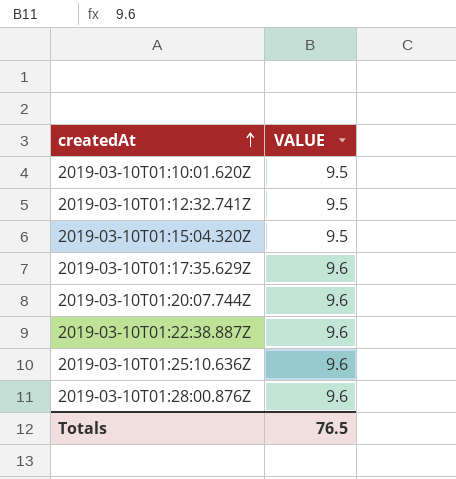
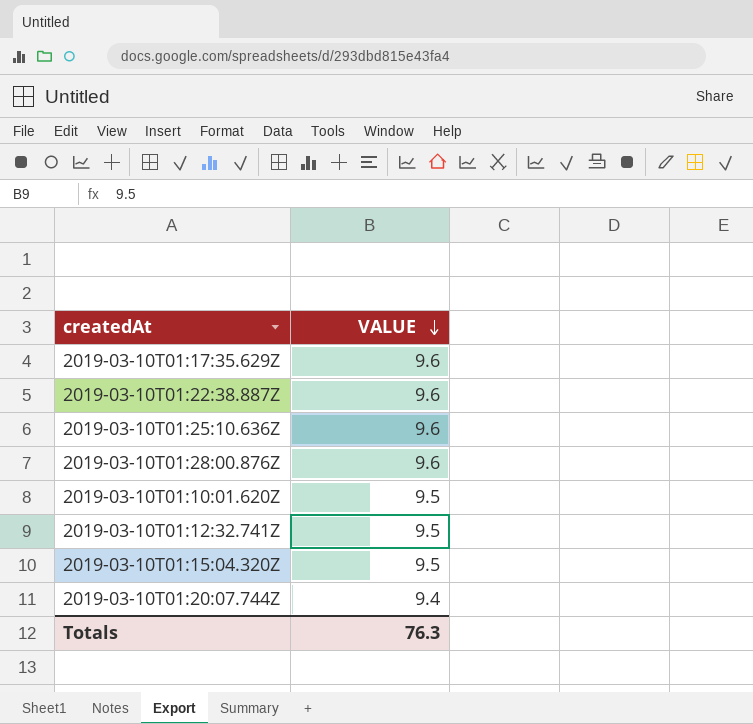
row order: createdAt ascending -> VALUE descending
2019-03-10T01:20:07.744Z | VALUE: 9.6 -> 9.4
Totals | VALUE: 76.5 -> 76.3

